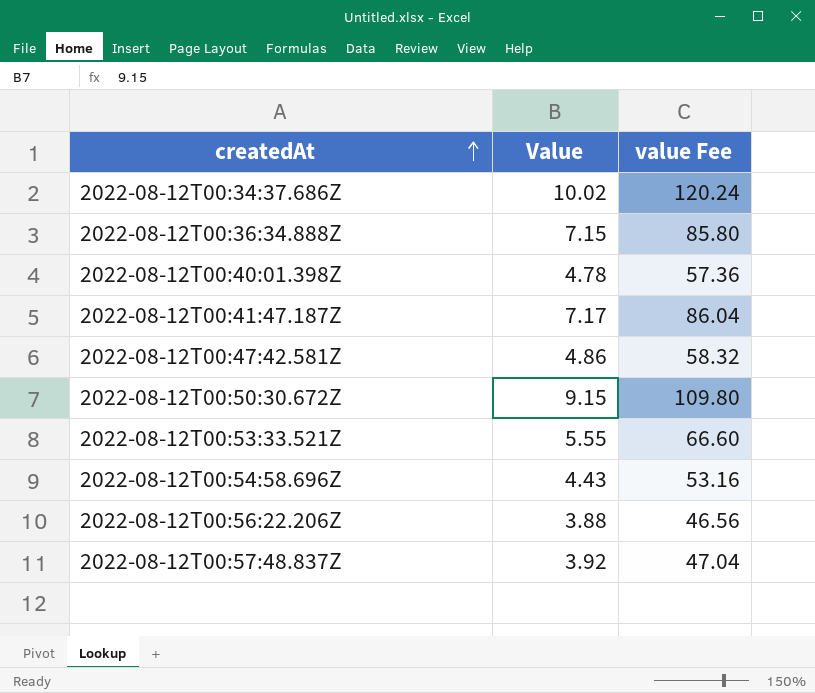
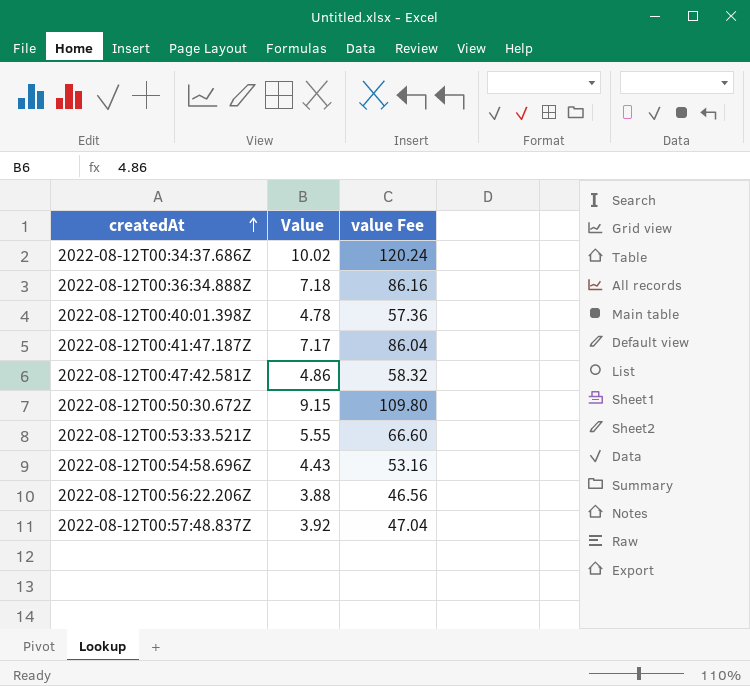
2022-08-12T00:36:34.888Z | Value: 7.15 -> 7.18
2022-08-12T00:36:34.888Z | value Fee: 85.80 -> 86.16

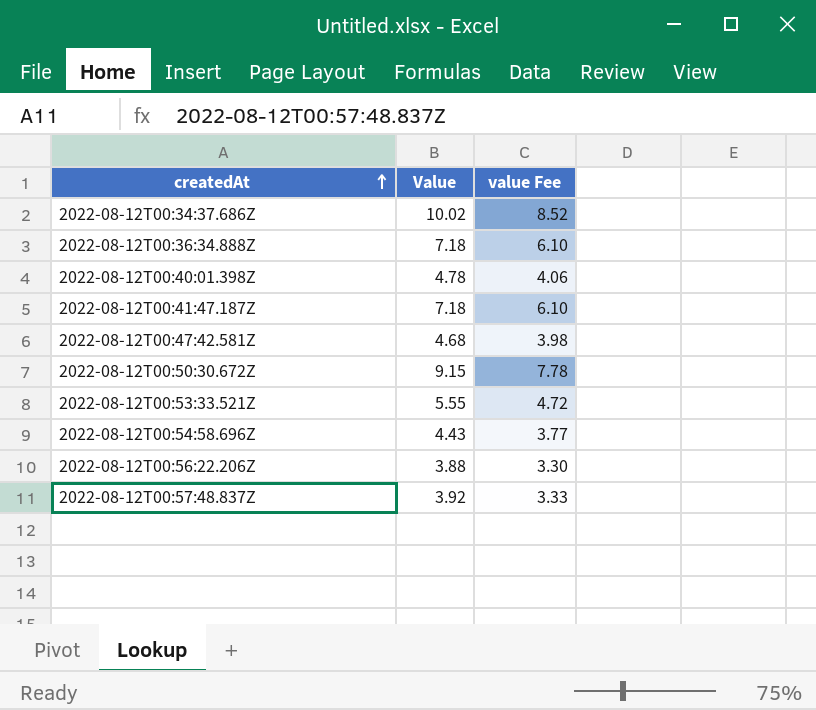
column value Fee | formula: [Value] * 12 -> [Value] * 0.85
2022-08-12T00:41:47.187Z | Value: 7.17 -> 7.18
2022-08-12T00:47:42.581Z | Value: 4.86 -> 4.68

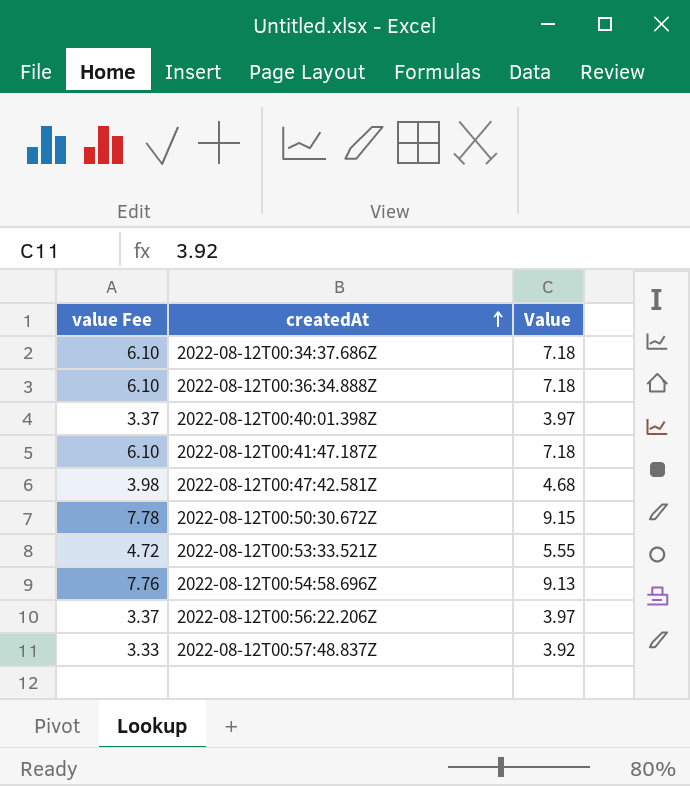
column value Fee | position: 3 -> 1
2022-08-12T00:34:37.686Z | value Fee: 8.52 -> 6.10
2022-08-12T00:34:37.686Z | Value: 10.02 -> 7.18
2022-08-12T00:40:01.398Z | value Fee: 4.06 -> 3.37
2022-08-12T00:40:01.398Z | Value: 4.78 -> 3.97
2022-08-12T00:54:58.696Z | value Fee: 3.77 -> 7.76
2022-08-12T00:54:58.696Z | Value: 4.43 -> 9.13
2022-08-12T00:56:22.206Z | value Fee: 3.30 -> 3.37
2022-08-12T00:56:22.206Z | Value: 3.88 -> 3.97

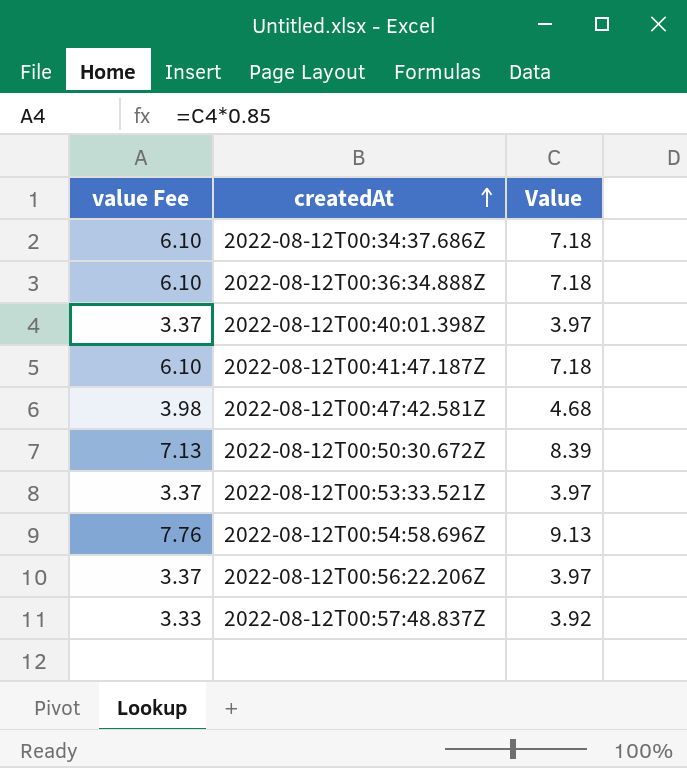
2022-08-12T00:50:30.672Z | value Fee: 7.78 -> 7.13
2022-08-12T00:50:30.672Z | Value: 9.15 -> 8.39
2022-08-12T00:53:33.521Z | value Fee: 4.72 -> 3.37
2022-08-12T00:53:33.521Z | Value: 5.55 -> 3.97

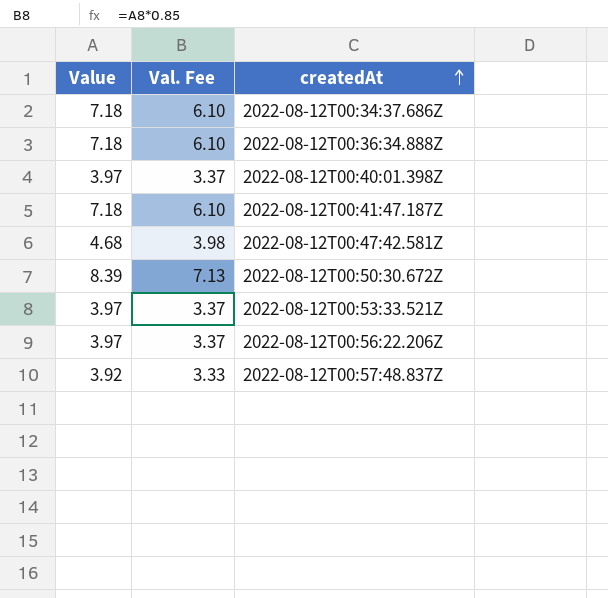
column Value | position: 3 -> 1
column name: value Fee -> Val. Fee
row 2022-08-12T00:54:58.696Z: 7.76 | 9.13 -> none

